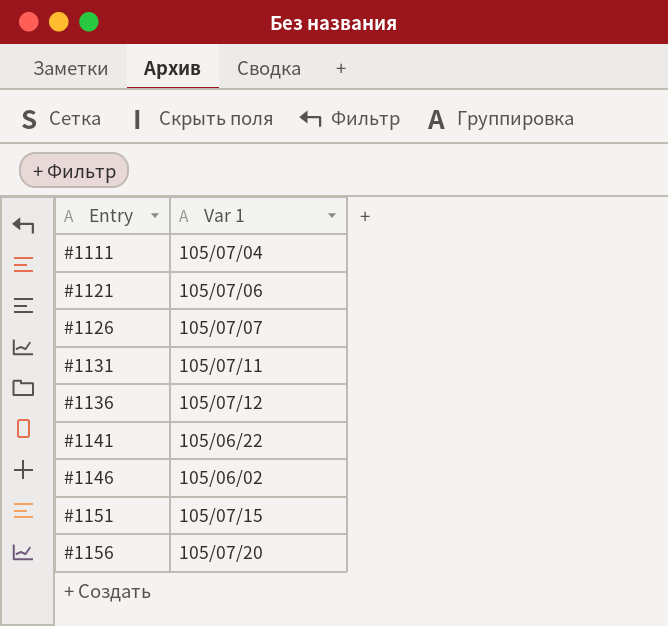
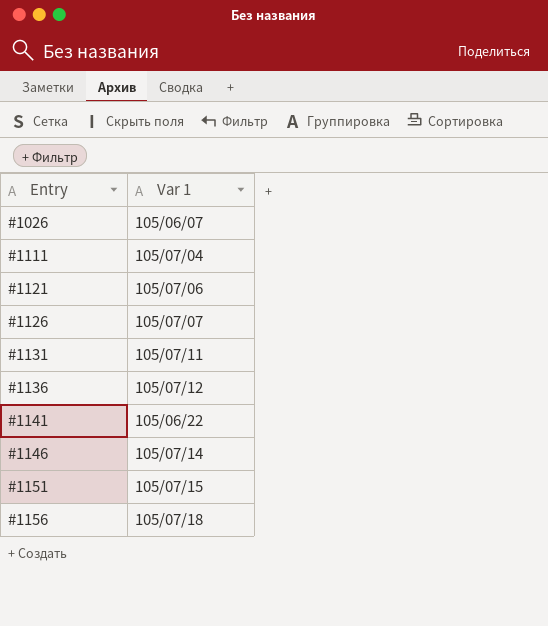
row #1026: none -> 105/06/07
#1146 | Var 1: 105/06/02 -> 105/07/14
#1156 | Var 1: 105/07/20 -> 105/07/18

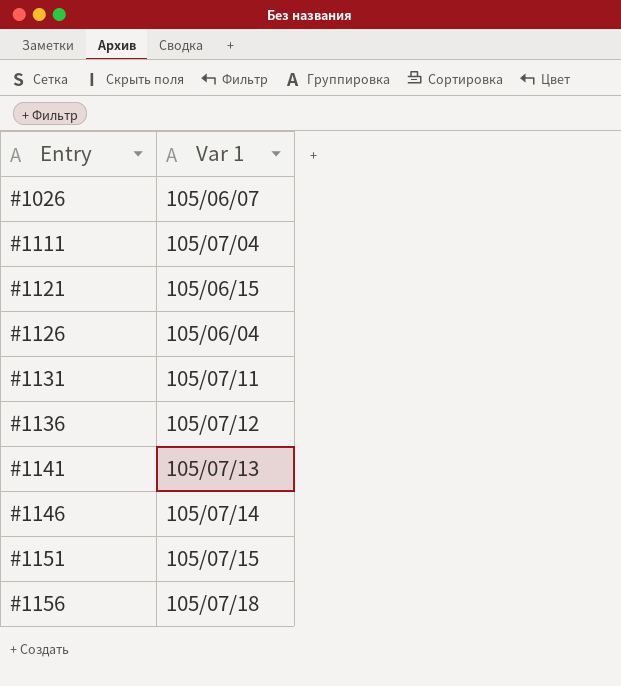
#1121 | Var 1: 105/07/06 -> 105/06/15
#1126 | Var 1: 105/07/07 -> 105/06/04
#1141 | Var 1: 105/06/22 -> 105/07/13

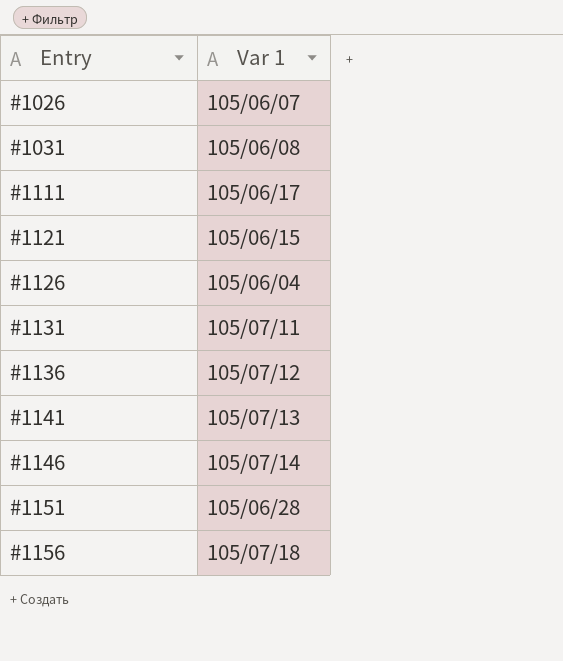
row #1031: none -> 105/06/08
#1111 | Var 1: 105/07/04 -> 105/06/17
#1151 | Var 1: 105/07/15 -> 105/06/28

